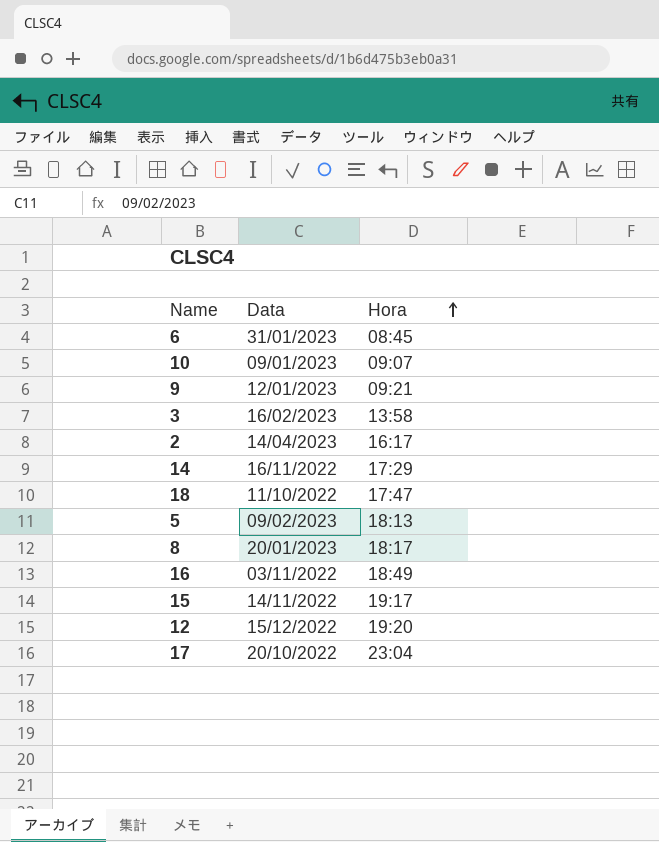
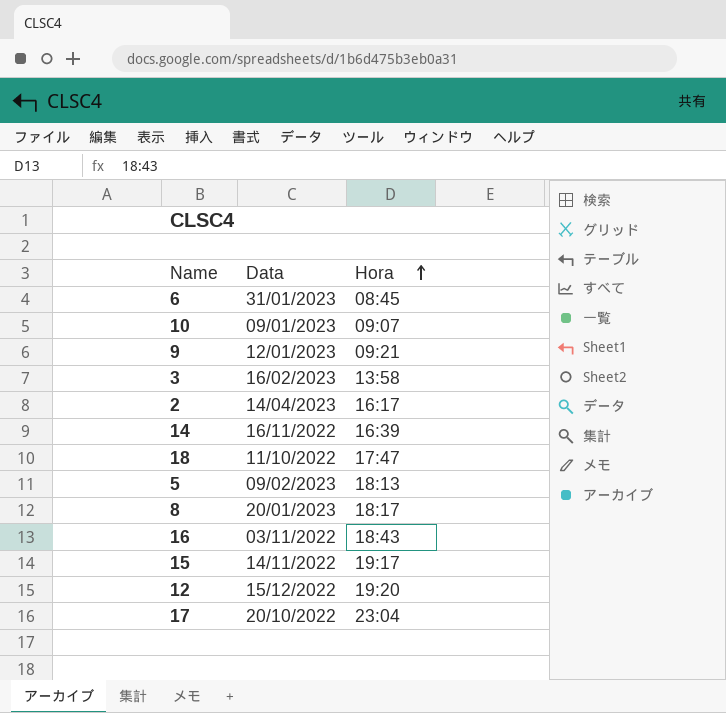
14 | Hora: 17:29 -> 16:39
16 | Hora: 18:49 -> 18:43

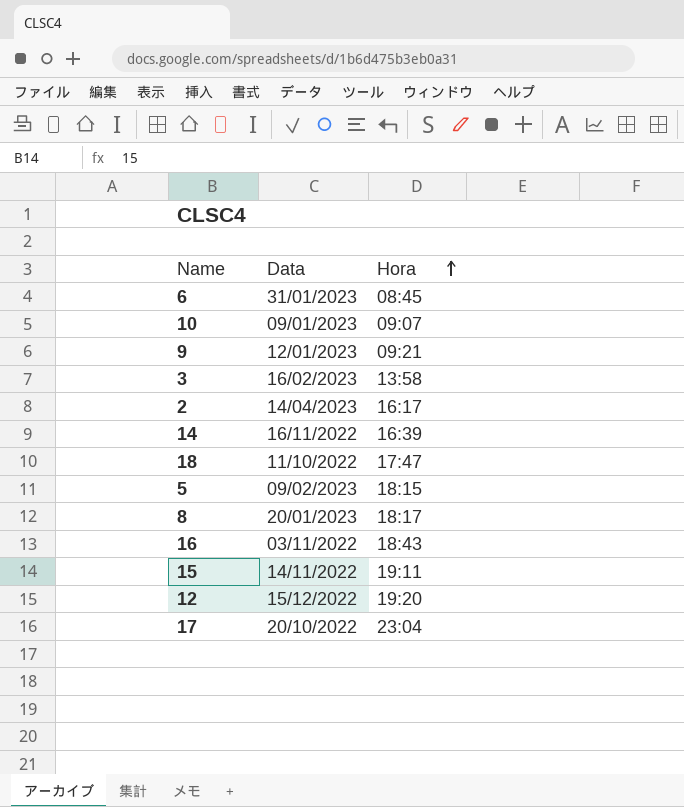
5 | Hora: 18:13 -> 18:15
15 | Hora: 19:17 -> 19:11

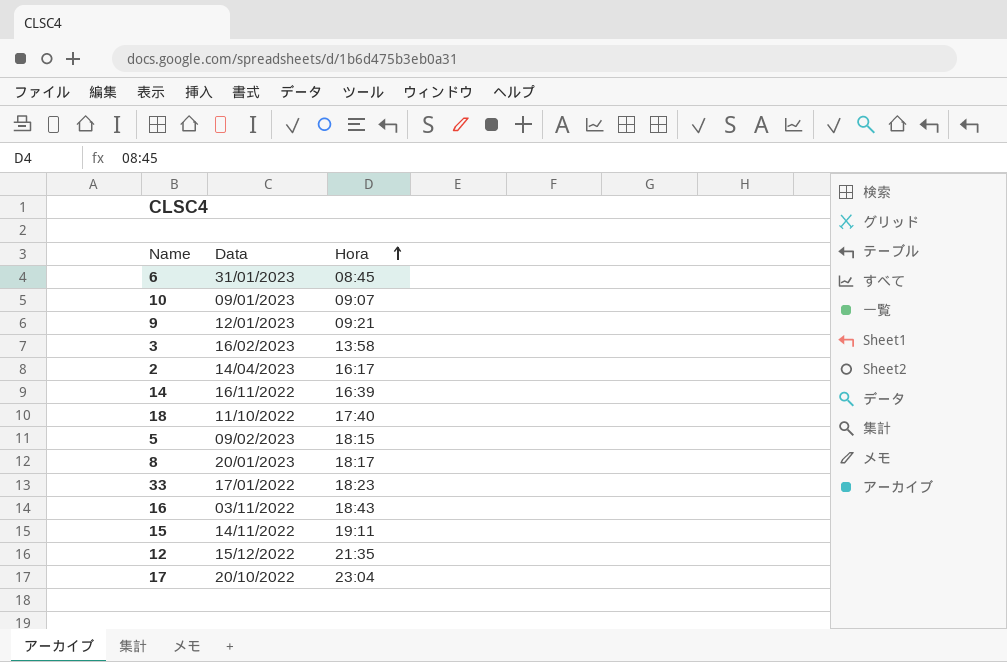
18 | Hora: 17:47 -> 17:40
row 33: none -> 17/01/2022 | 18:23
12 | Hora: 19:20 -> 21:35

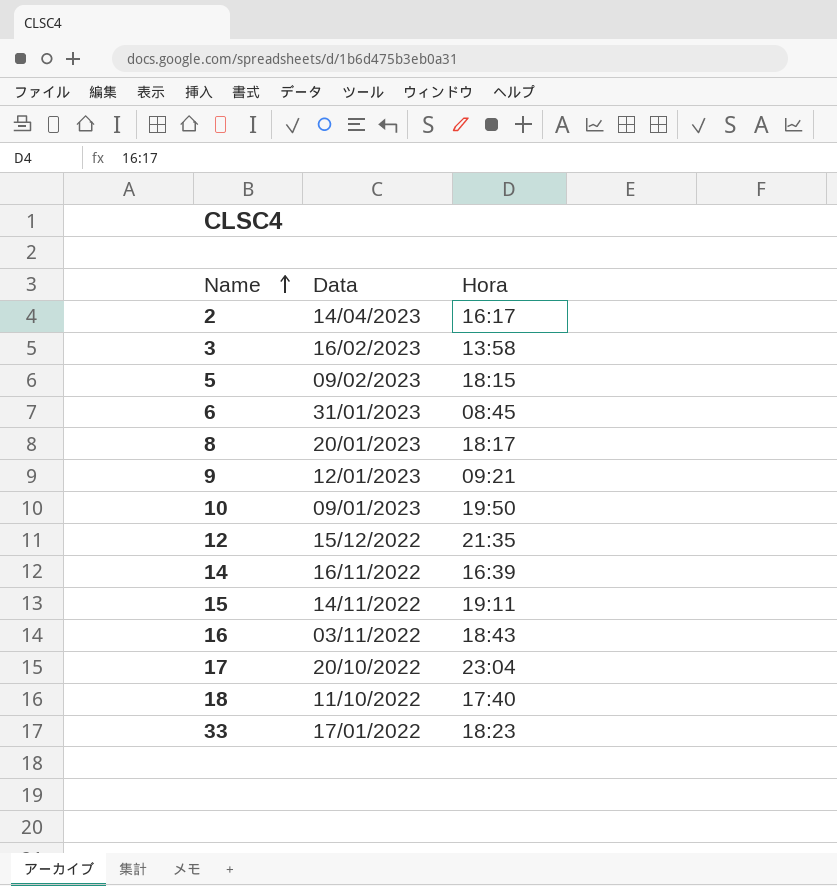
row order: Hora ascending -> Name ascending
10 | Hora: 09:07 -> 19:50

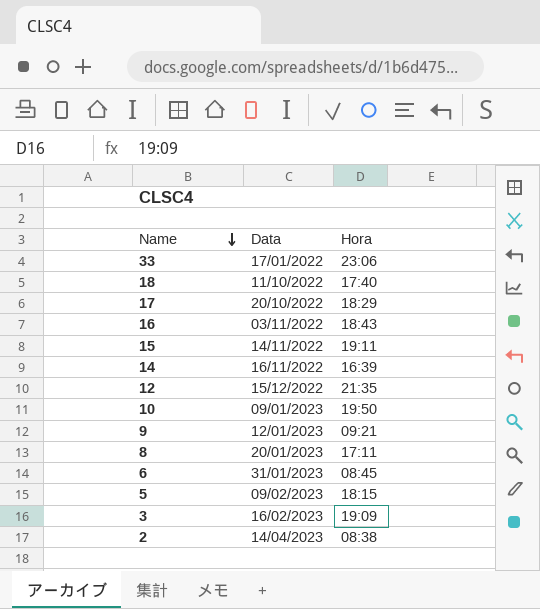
row order: Name ascending -> Name descending
33 | Hora: 18:23 -> 23:06
17 | Hora: 23:04 -> 18:29
8 | Hora: 18:17 -> 17:11
3 | Hora: 13:58 -> 19:09
2 | Hora: 16:17 -> 08:38

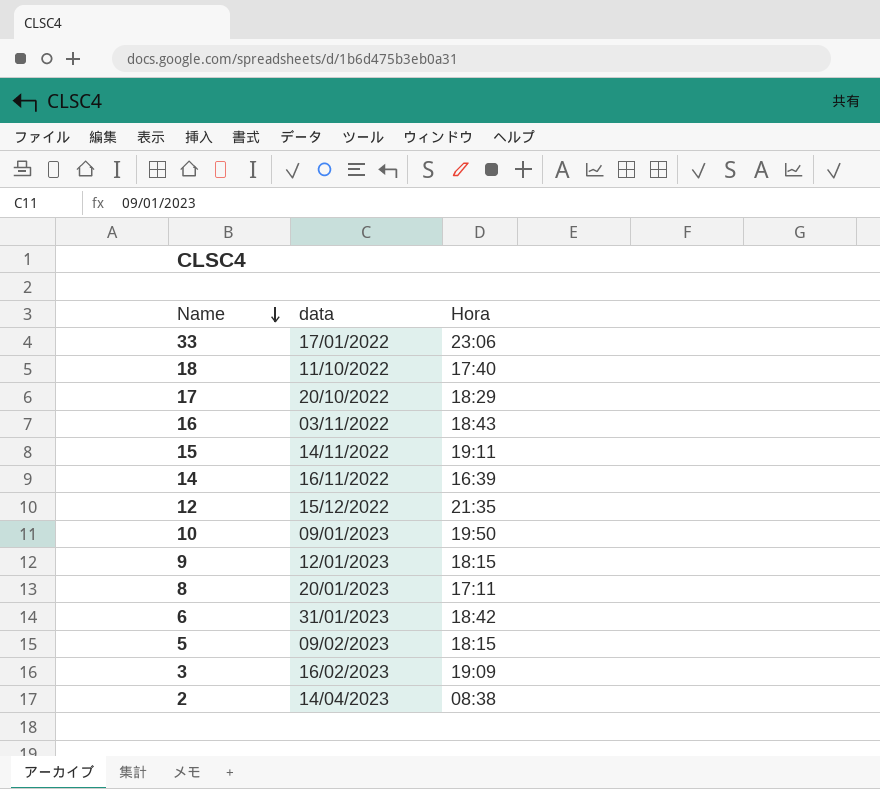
column name: Data -> data
9 | Hora: 09:21 -> 18:15
6 | Hora: 08:45 -> 18:42

